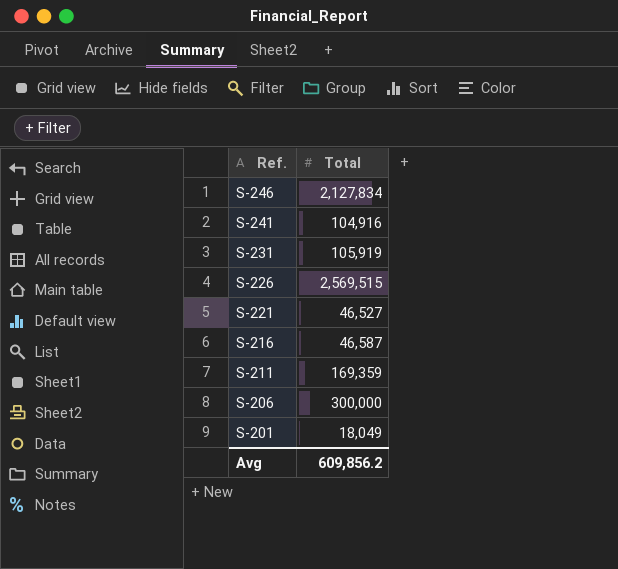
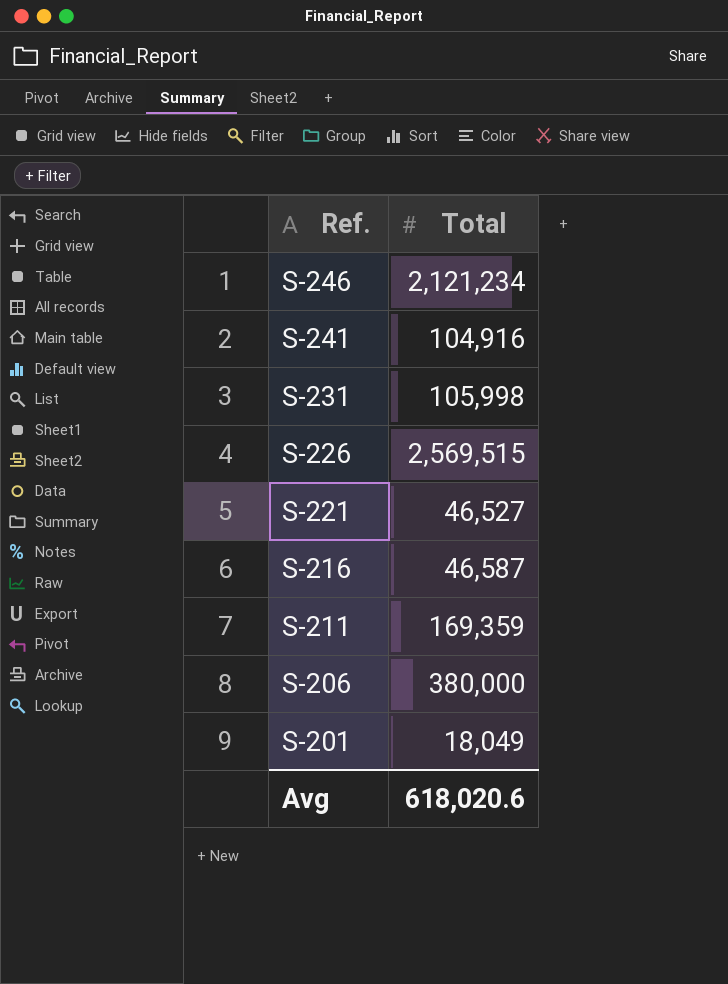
S-246 | Total: 2,127,834 -> 2,121,234
S-231 | Total: 105,919 -> 105,998
S-206 | Total: 300,000 -> 380,000
Avg | Total: 609,856.2 -> 618,020.6

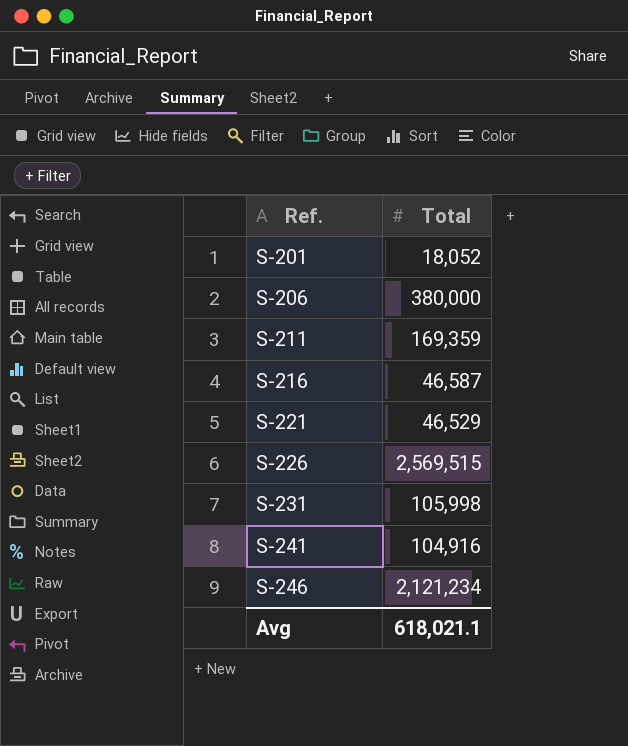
row order: Ref. descending -> Ref. ascending
S-201 | Total: 18,049 -> 18,052
S-221 | Total: 46,527 -> 46,529
Avg | Total: 618,020.6 -> 618,021.1

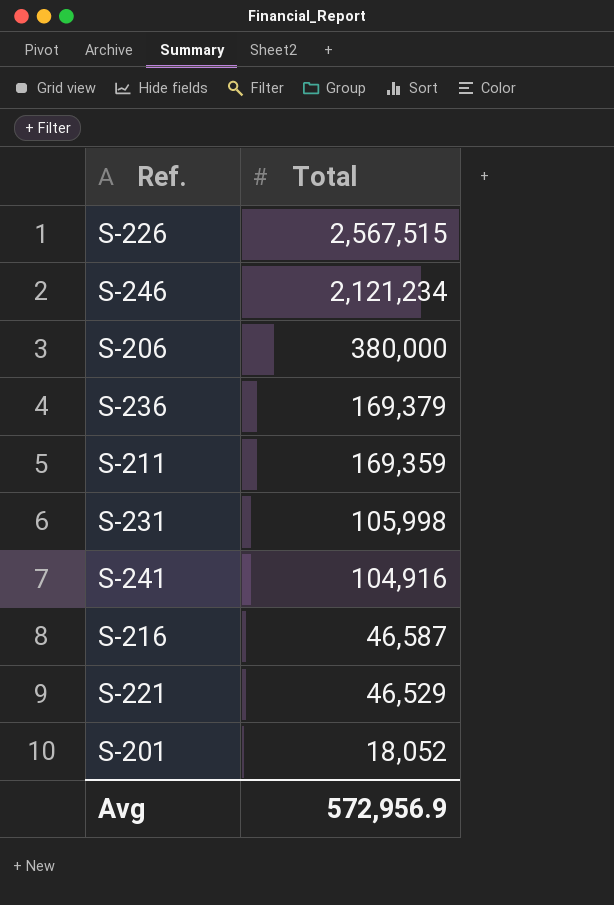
row order: Ref. ascending -> Total descending
S-226 | Total: 2,569,515 -> 2,567,515
row S-236: none -> 169,379
Avg | Total: 618,021.1 -> 572,956.9

